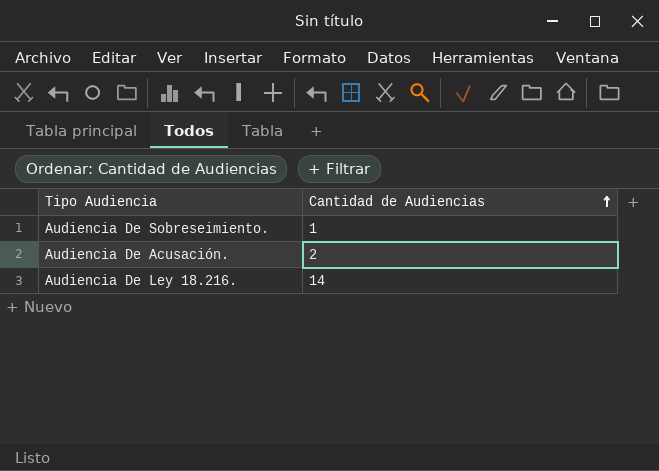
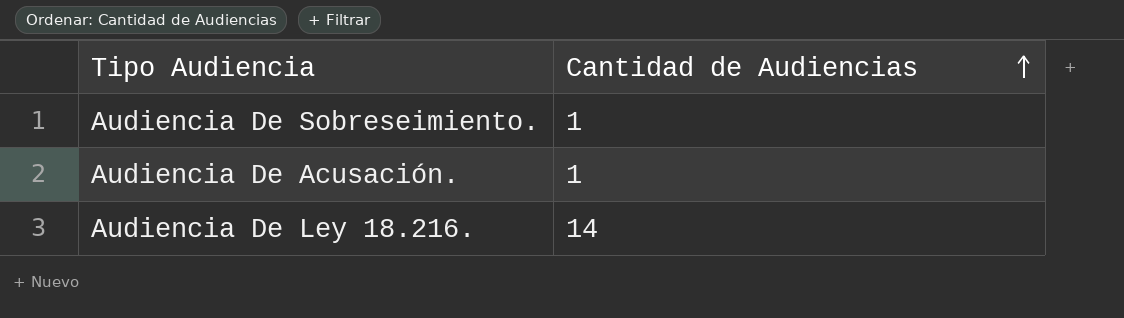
Audiencia De Acusación. | Cantidad de Audiencias: 2 -> 1

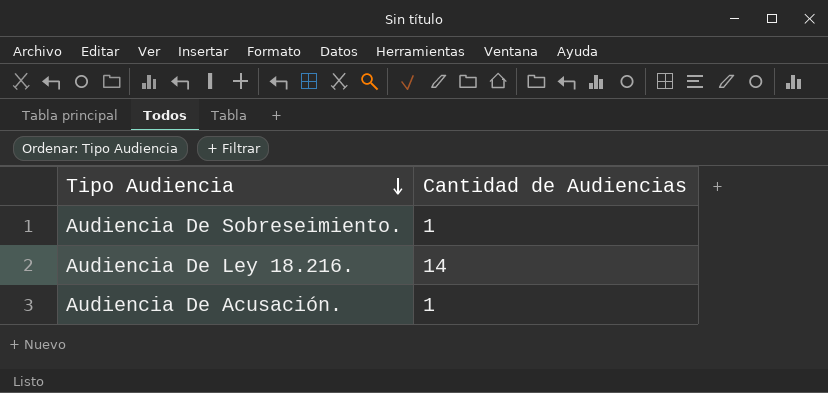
row order: Cantidad de Audiencias ascending -> Tipo Audiencia descending

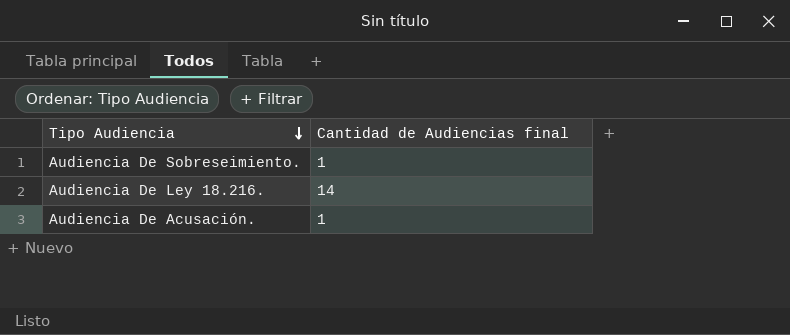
column name: Cantidad de Audiencias -> Cantidad de Audiencias final

